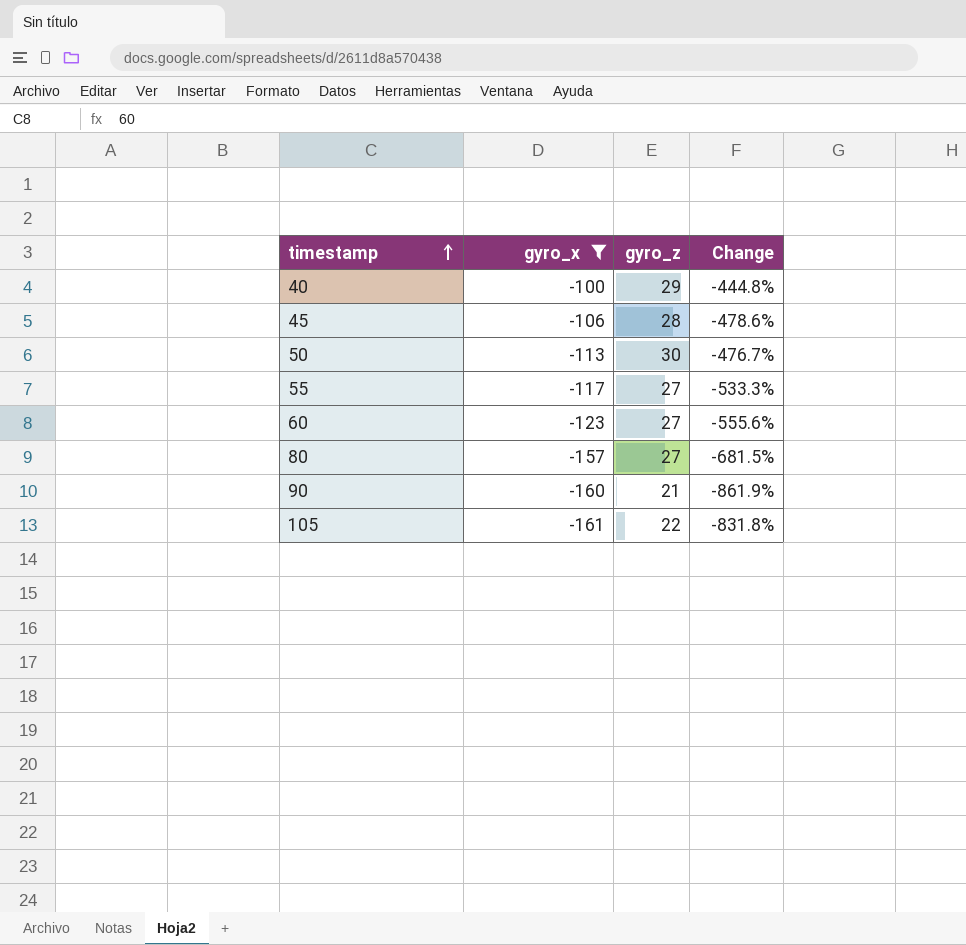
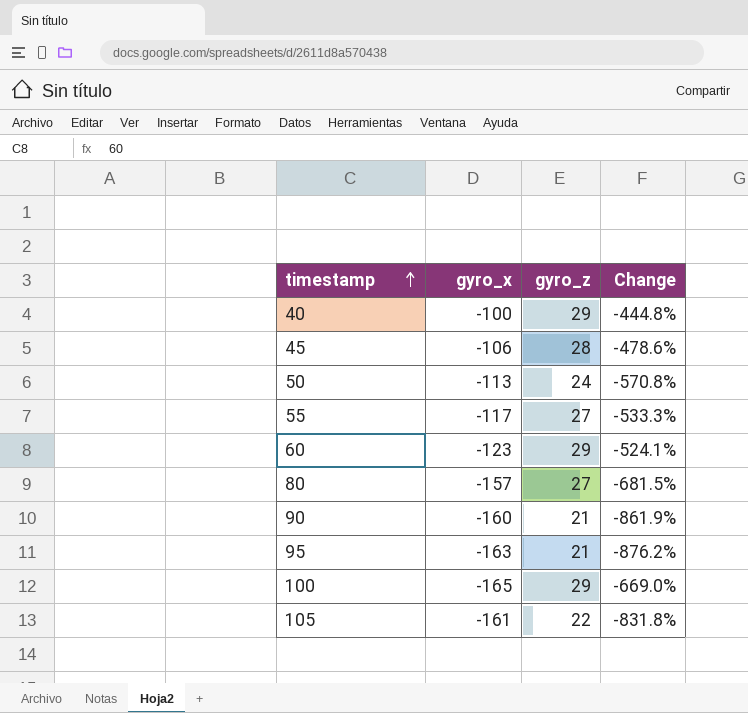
filter: gyro_x >= -161 -> none
50 | gyro_z: 30 -> 24
50 | Change: -476.7% -> -570.8%
60 | gyro_z: 27 -> 29
60 | Change: -555.6% -> -524.1%

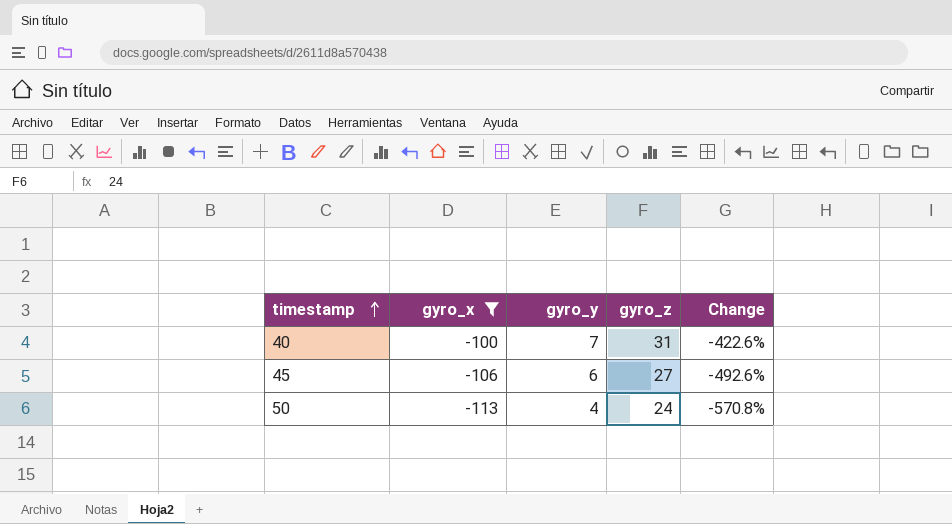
filter: none -> gyro_x >= -113
column gyro_y | position: none -> 3
40 | gyro_z: 29 -> 31
40 | Change: -444.8% -> -422.6%
45 | gyro_z: 28 -> 27
45 | Change: -478.6% -> -492.6%

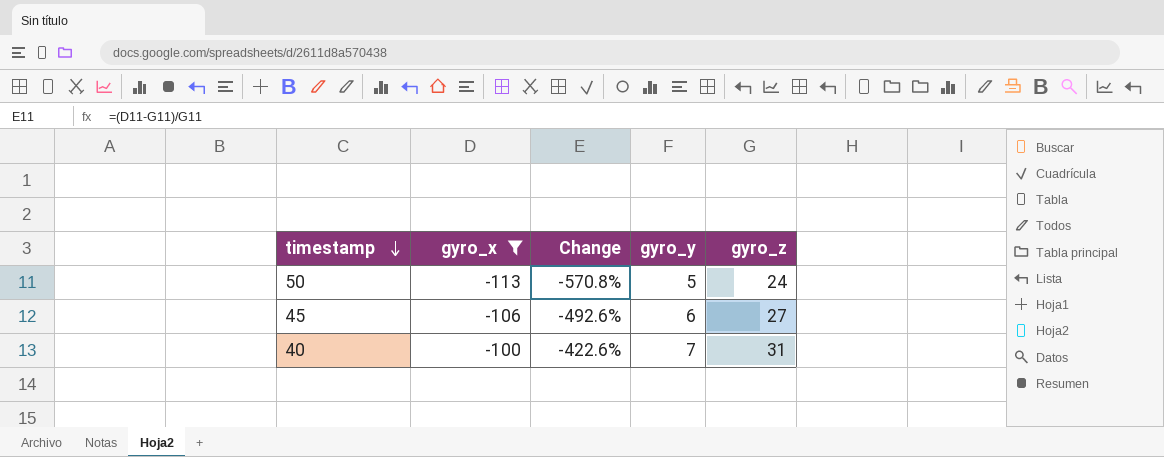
row order: timestamp ascending -> timestamp descending
column Change | position: 5 -> 3
50 | gyro_y: 4 -> 5

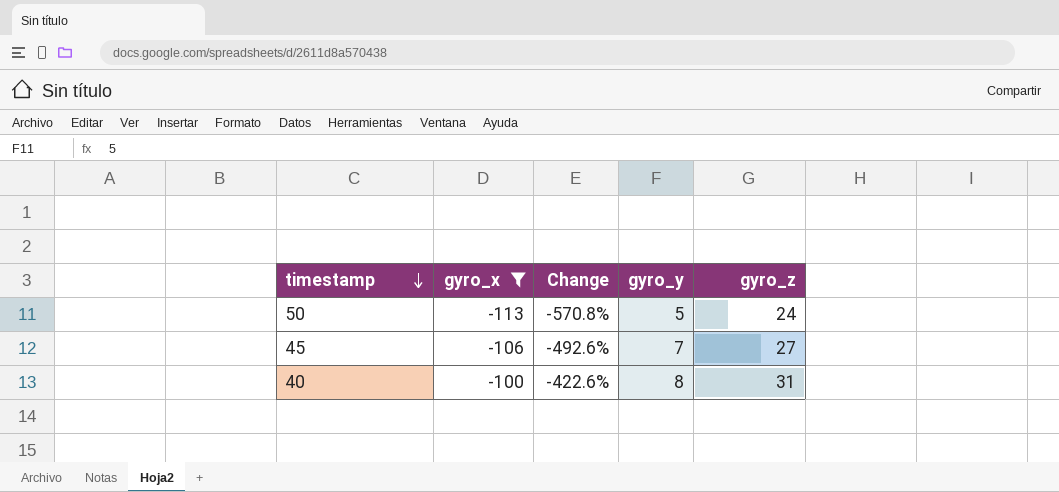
45 | gyro_y: 6 -> 7
40 | gyro_y: 7 -> 8

